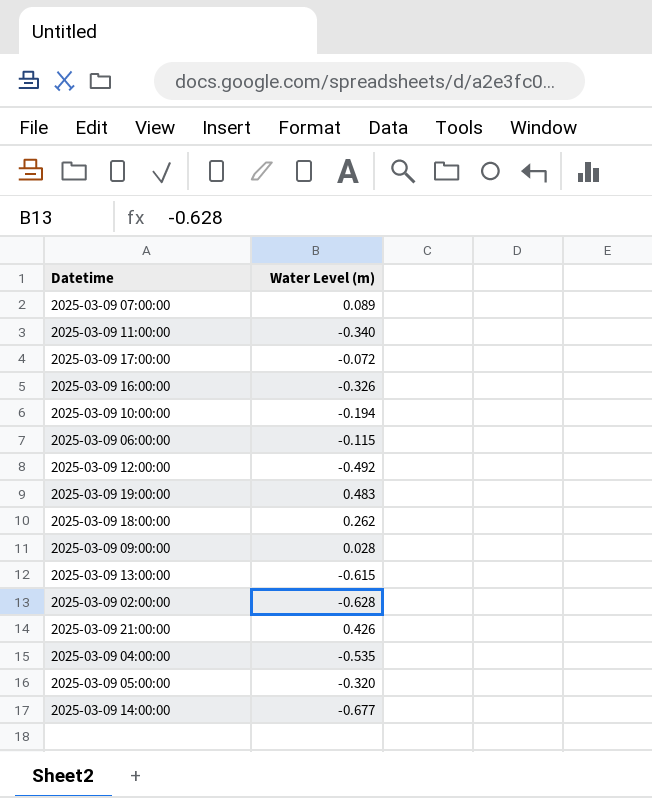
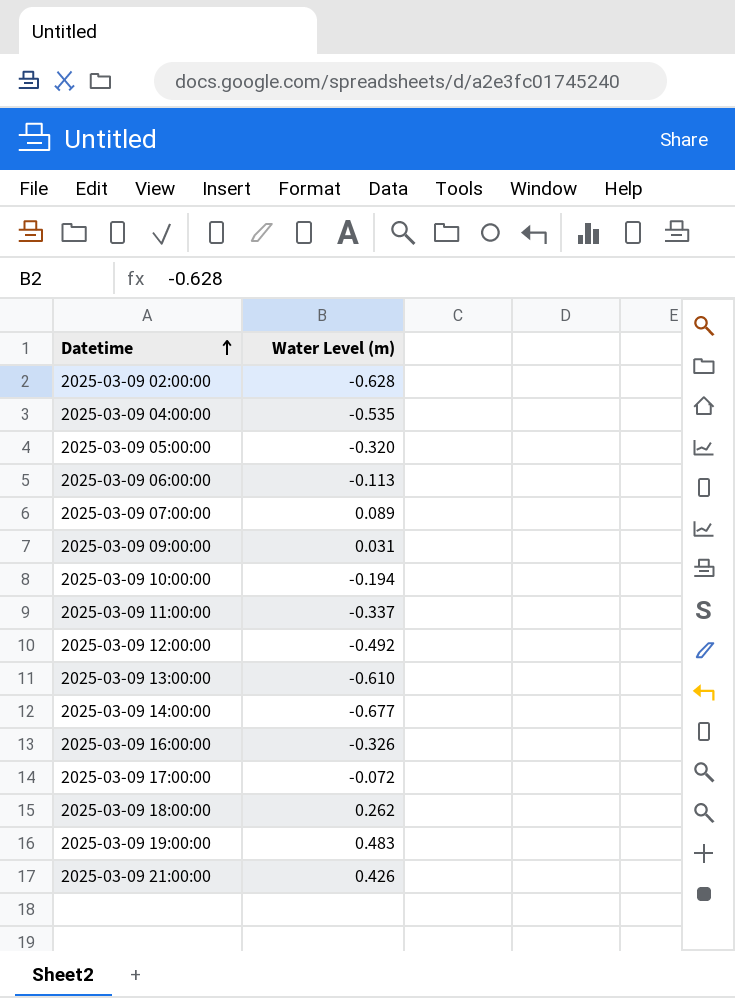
row order: none -> Datetime ascending
2025-03-09 06:00:00 | Water Level (m): -0.115 -> -0.113
2025-03-09 09:00:00 | Water Level (m): 0.028 -> 0.031
2025-03-09 11:00:00 | Water Level (m): -0.340 -> -0.337
2025-03-09 13:00:00 | Water Level (m): -0.615 -> -0.610

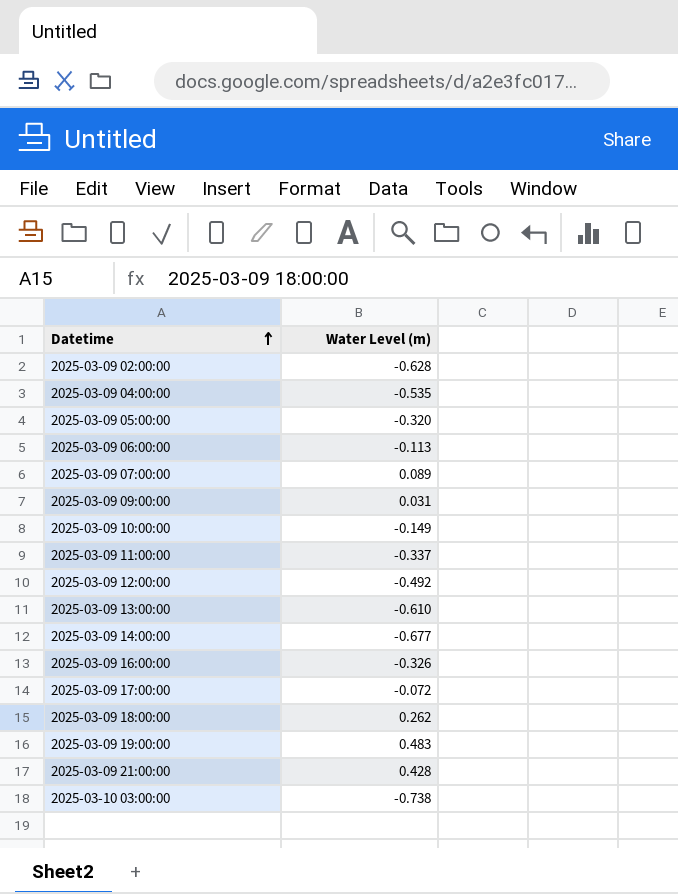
2025-03-09 10:00:00 | Water Level (m): -0.194 -> -0.149
2025-03-09 21:00:00 | Water Level (m): 0.426 -> 0.428
row 2025-03-10 03:00:00: none -> -0.738

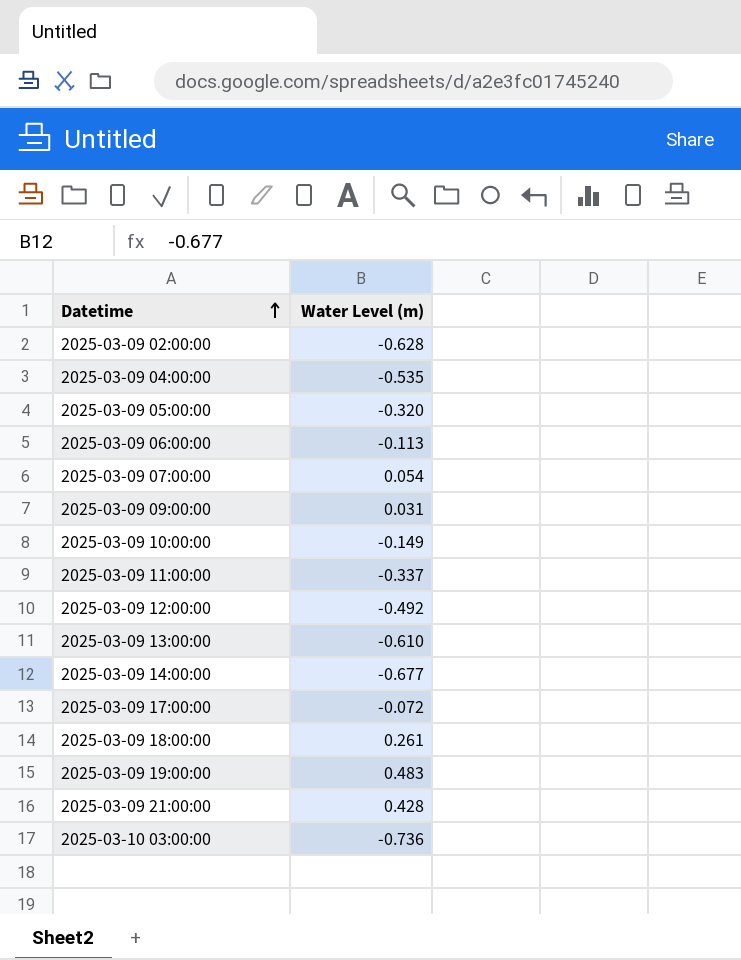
row 2025-03-09 16:00:00: -0.326 -> none
2025-03-09 07:00:00 | Water Level (m): 0.089 -> 0.054
2025-03-09 18:00:00 | Water Level (m): 0.262 -> 0.261
2025-03-10 03:00:00 | Water Level (m): -0.738 -> -0.736

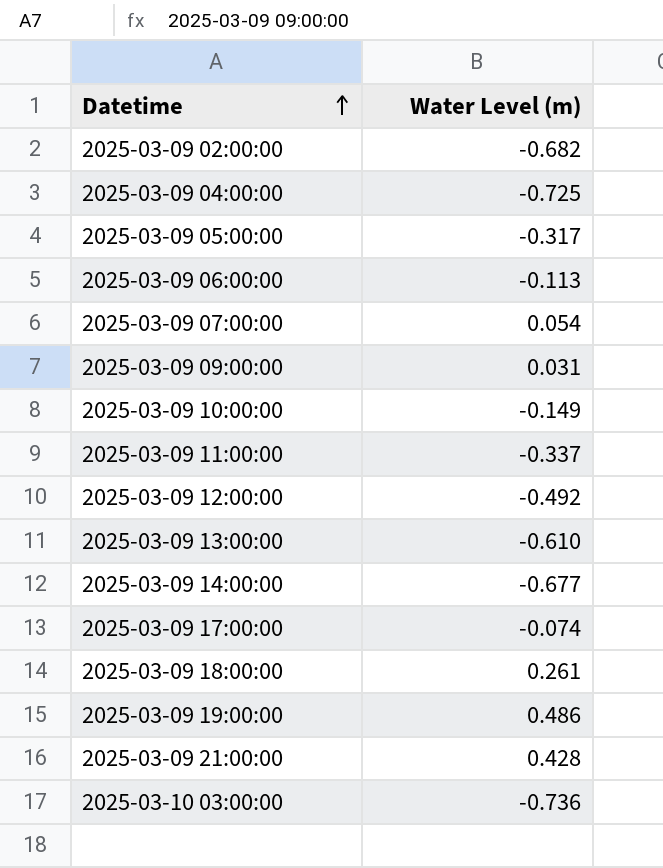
2025-03-09 02:00:00 | Water Level (m): -0.628 -> -0.682
2025-03-09 04:00:00 | Water Level (m): -0.535 -> -0.725
2025-03-09 05:00:00 | Water Level (m): -0.320 -> -0.317
2025-03-09 17:00:00 | Water Level (m): -0.072 -> -0.074
2025-03-09 19:00:00 | Water Level (m): 0.483 -> 0.486

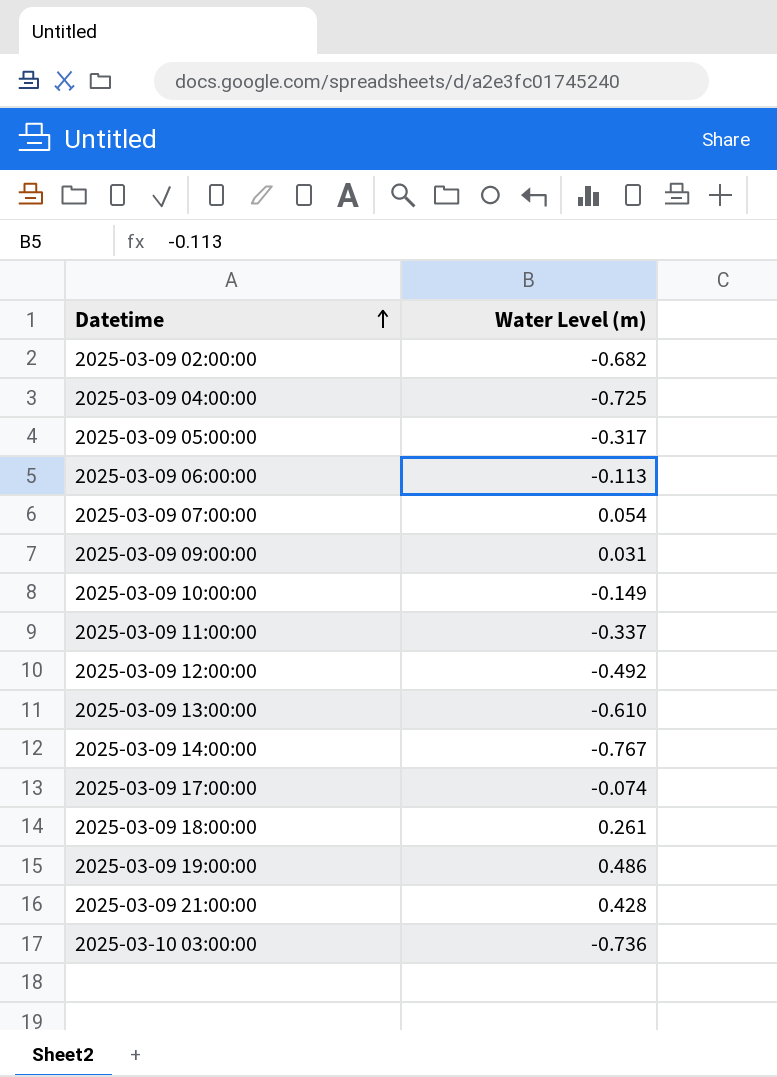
2025-03-09 14:00:00 | Water Level (m): -0.677 -> -0.767

